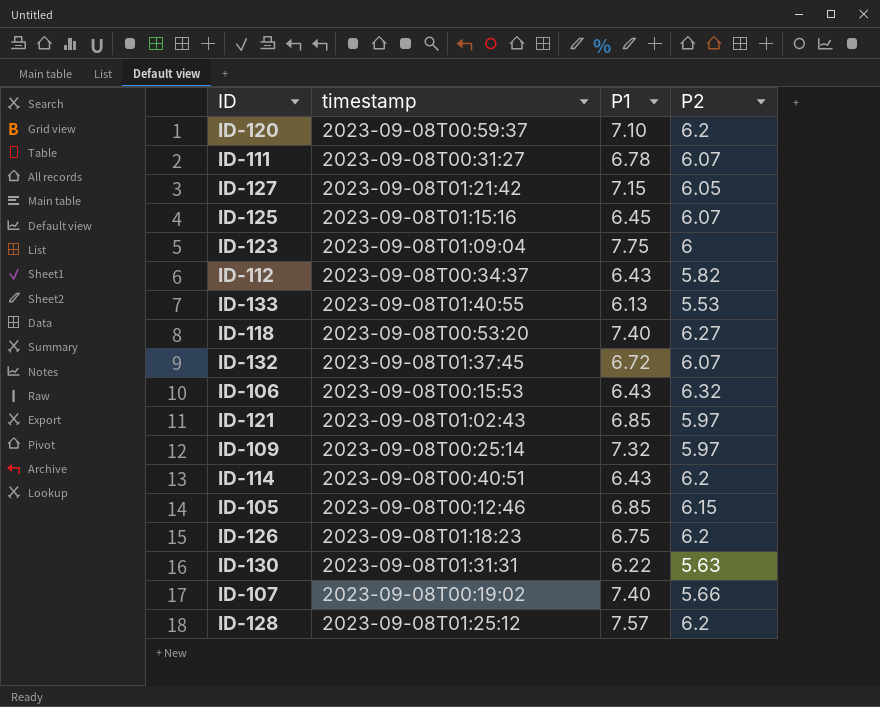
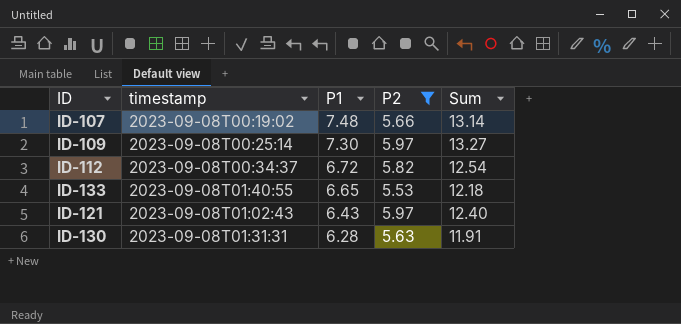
filter: none -> P2 <= 5.97
row order: none -> P1 descending
column Sum | formula: none -> [P1] + [P2]
ID-107 | P1: 7.40 -> 7.48
ID-109 | P1: 7.32 -> 7.30
ID-112 | P1: 6.43 -> 6.72
ID-133 | P1: 6.13 -> 6.65
ID-121 | P1: 6.85 -> 6.43
ID-130 | P1: 6.22 -> 6.28

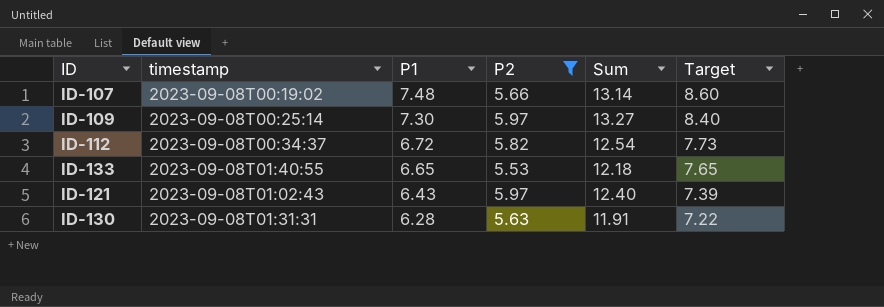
column Target | formula: none -> [P1] * 1.15

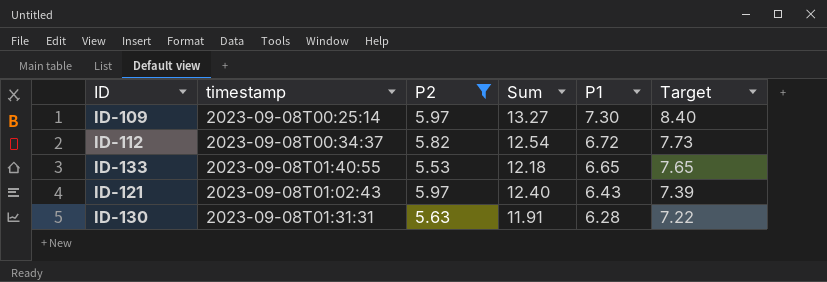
column P1 | position: 3 -> 5
row ID-107: 2023-09-08T00:19:02 | 7.48 | 5.66 | 13.14 | 8.60 -> none

